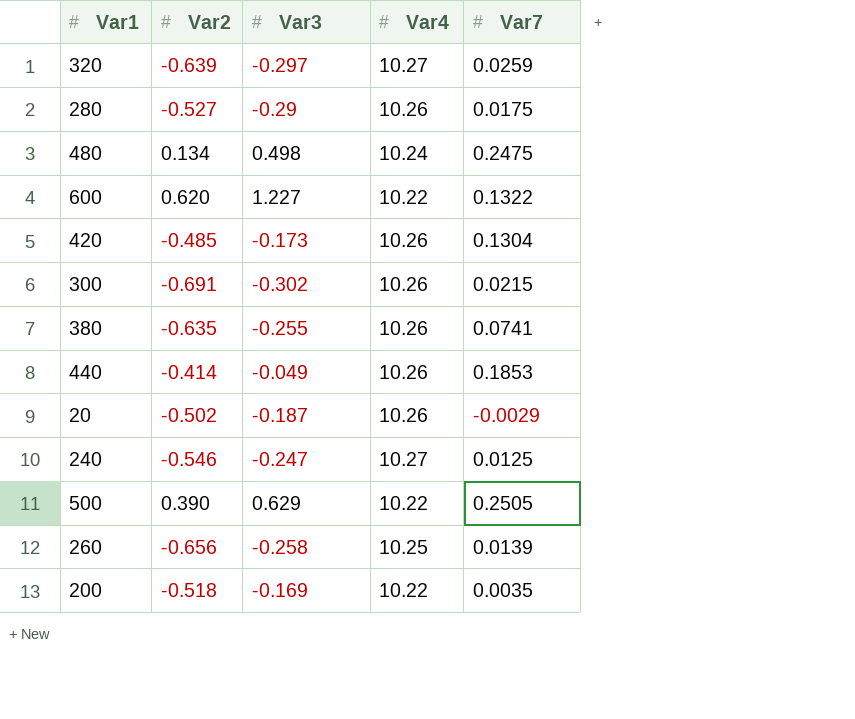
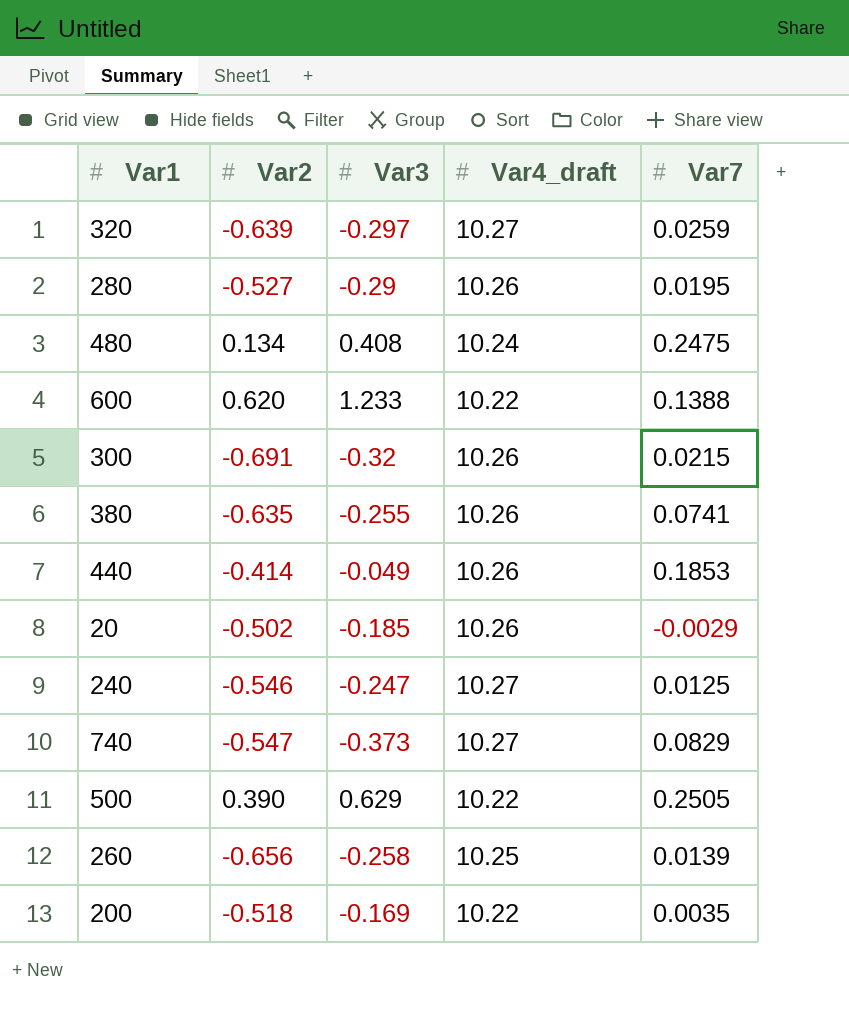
column name: Var4 -> Var4_draft
row 420: -0.485 | -0.173 | 10.26 | 0.1304 -> none
280 | Var7: 0.0175 -> 0.0195
480 | Var3: 0.498 -> 0.408
600 | Var3: 1.227 -> 1.233
600 | Var7: 0.1322 -> 0.1388
300 | Var3: -0.302 -> -0.32
20 | Var3: -0.187 -> -0.185
row 740: none -> -0.547 | -0.373 | 10.27 | 0.0829

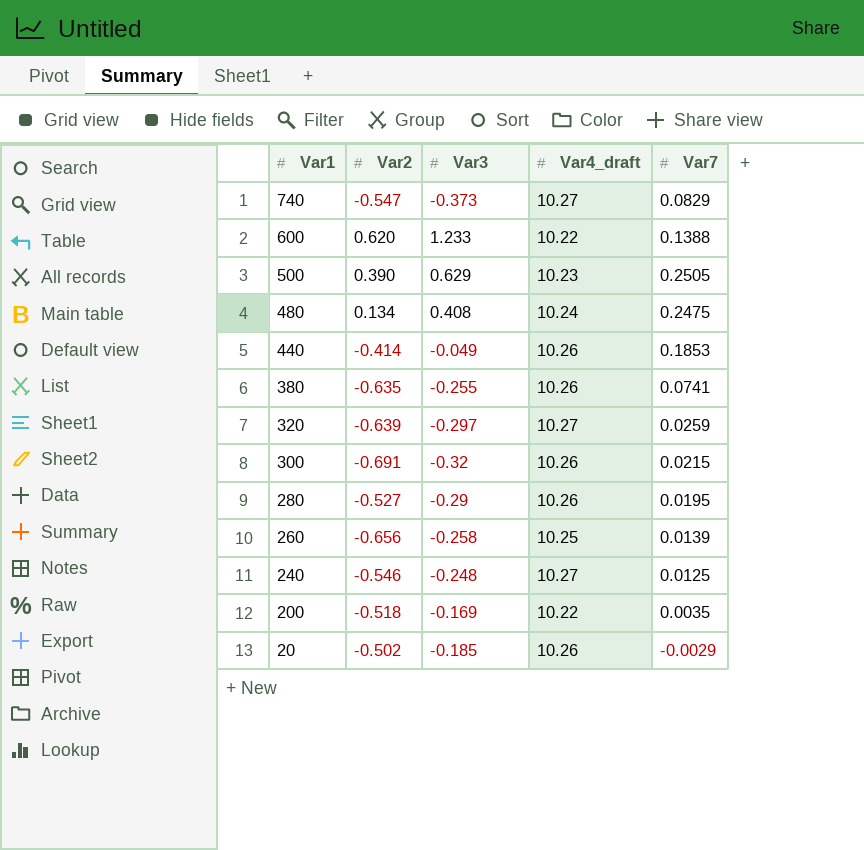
row order: none -> Var1 descending
500 | Var4_draft: 10.22 -> 10.23
240 | Var3: -0.247 -> -0.248

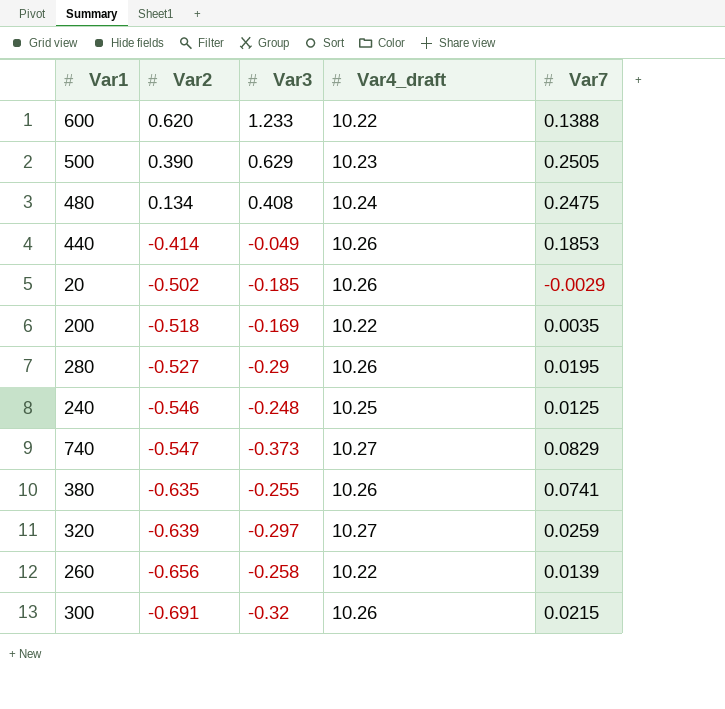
row order: Var1 descending -> Var2 descending
240 | Var4_draft: 10.27 -> 10.25
260 | Var4_draft: 10.25 -> 10.22

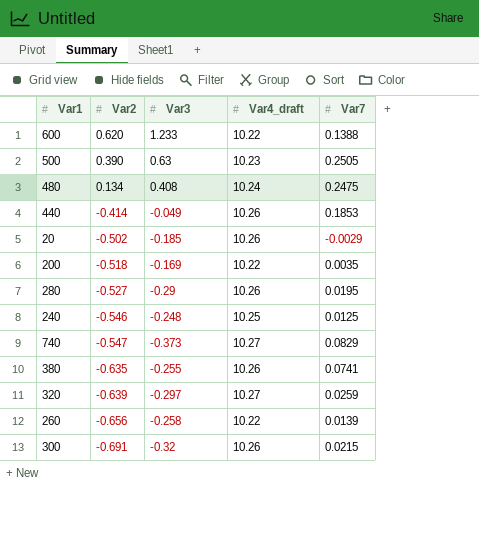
500 | Var3: 0.629 -> 0.63

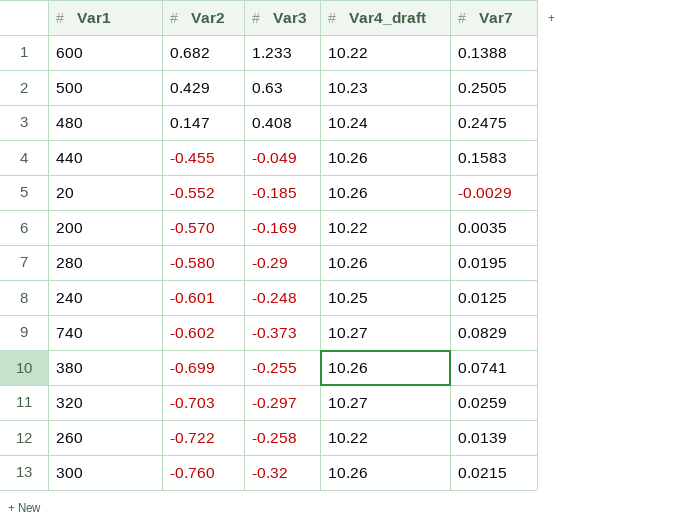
600 | Var2: 0.620 -> 0.682
500 | Var2: 0.390 -> 0.429
480 | Var2: 0.134 -> 0.147
440 | Var2: -0.414 -> -0.455
440 | Var7: 0.1853 -> 0.1583
20 | Var2: -0.502 -> -0.552
200 | Var2: -0.518 -> -0.570
280 | Var2: -0.527 -> -0.580
240 | Var2: -0.546 -> -0.601
740 | Var2: -0.547 -> -0.602
380 | Var2: -0.635 -> -0.699
320 | Var2: -0.639 -> -0.703
260 | Var2: -0.656 -> -0.722
300 | Var2: -0.691 -> -0.760

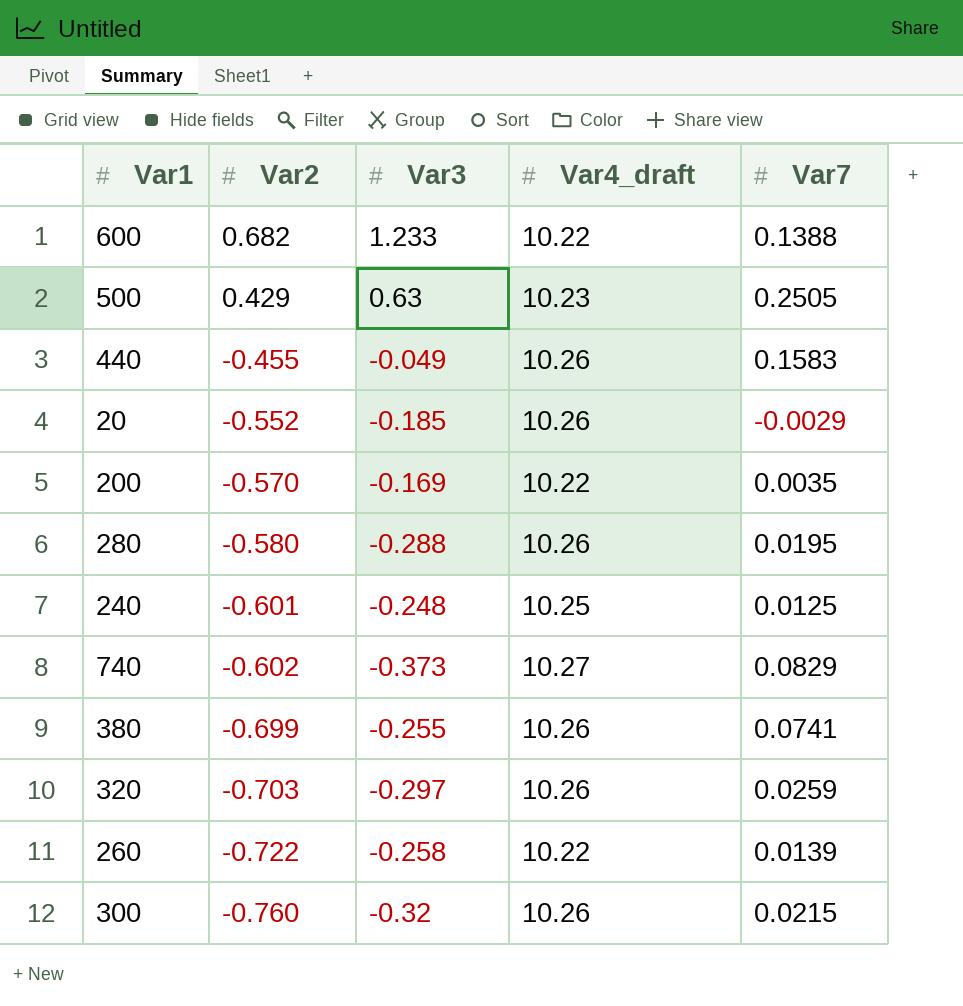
row 480: 0.147 | 0.408 | 10.24 | 0.2475 -> none
280 | Var3: -0.29 -> -0.288
320 | Var4_draft: 10.27 -> 10.26

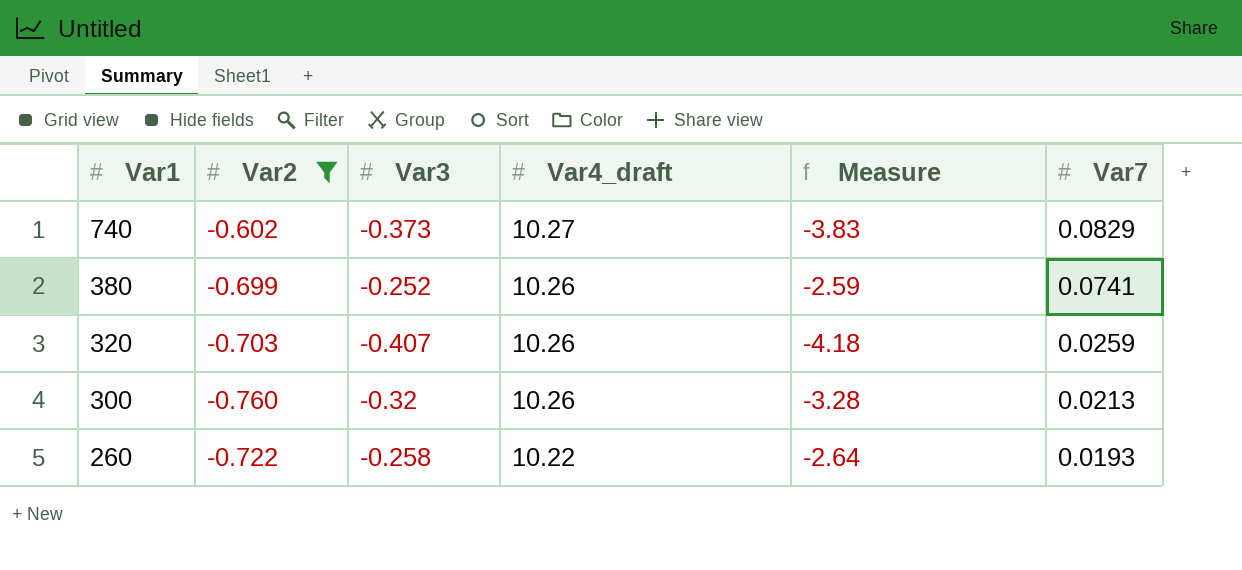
filter: none -> Var2 <= -0.602
row order: Var2 descending -> Var1 descending
column Measure | formula: none -> [Var3] * [Var4_draft]
380 | Var3: -0.255 -> -0.252
320 | Var3: -0.297 -> -0.407
300 | Var7: 0.0215 -> 0.0213
260 | Var7: 0.0139 -> 0.0193

